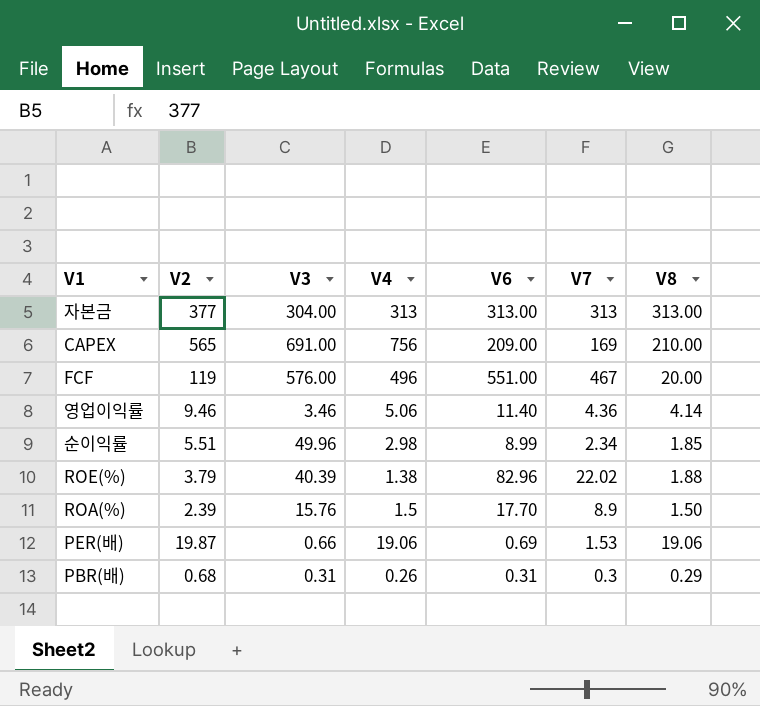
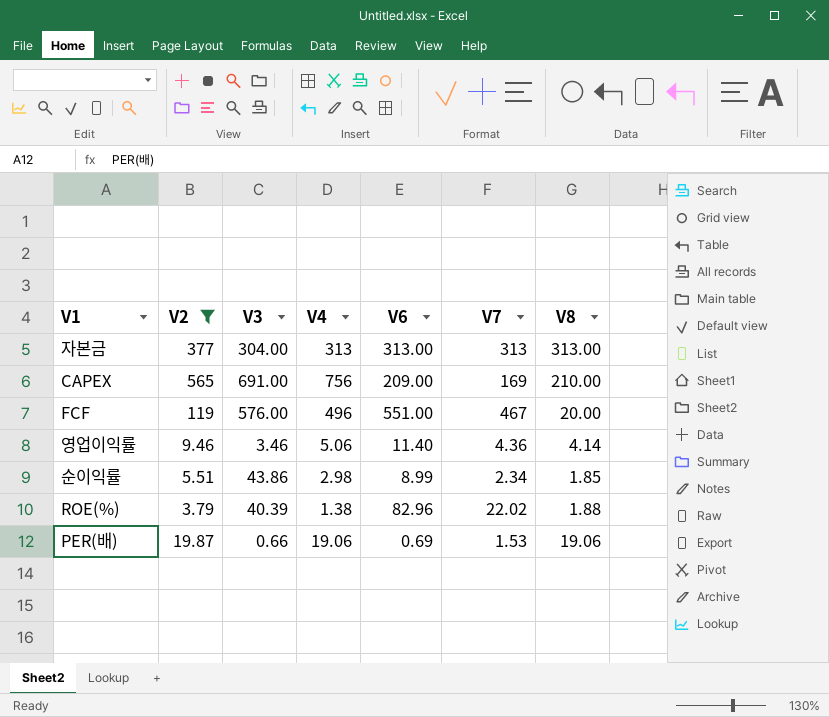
filter: none -> V2 >= 3.79
순이익률 | V3: 49.96 -> 43.86

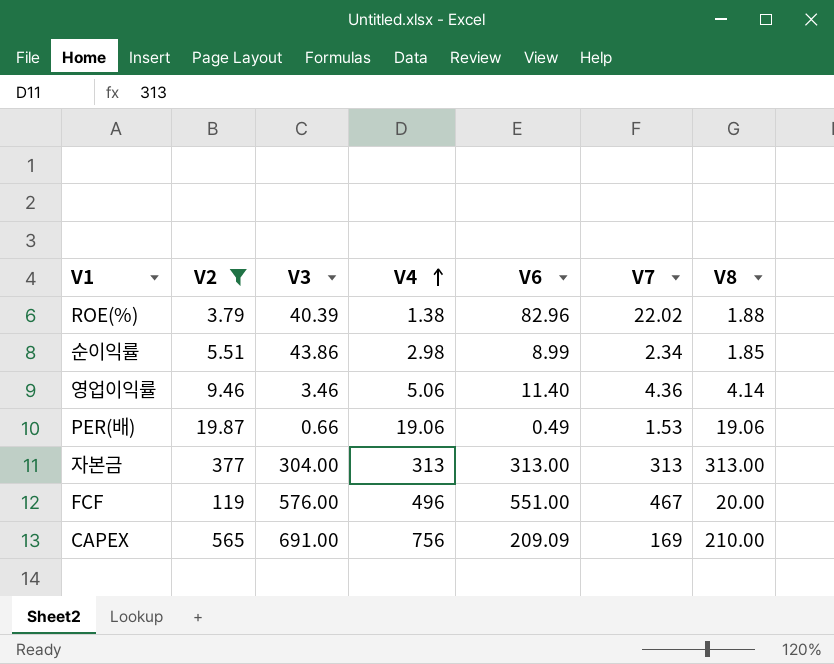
row order: none -> V4 ascending
PER(배) | V6: 0.69 -> 0.49
CAPEX | V6: 209.00 -> 209.09

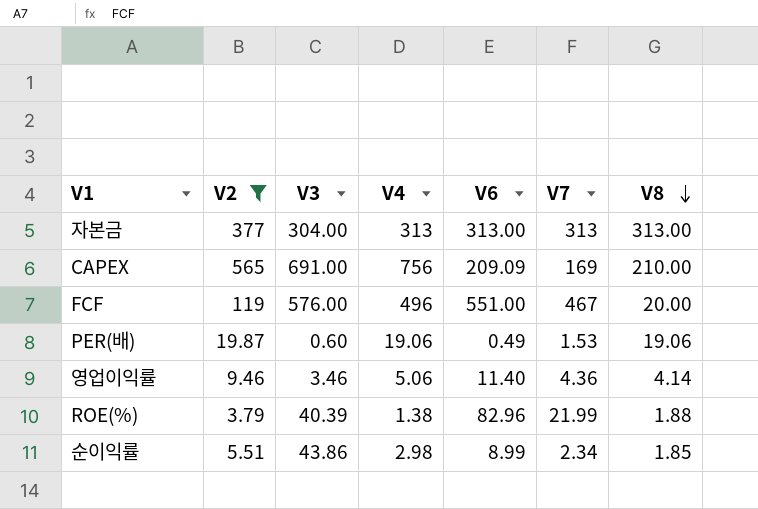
row order: V4 ascending -> V8 descending
PER(배) | V3: 0.66 -> 0.60
ROE(%) | V7: 22.02 -> 21.99

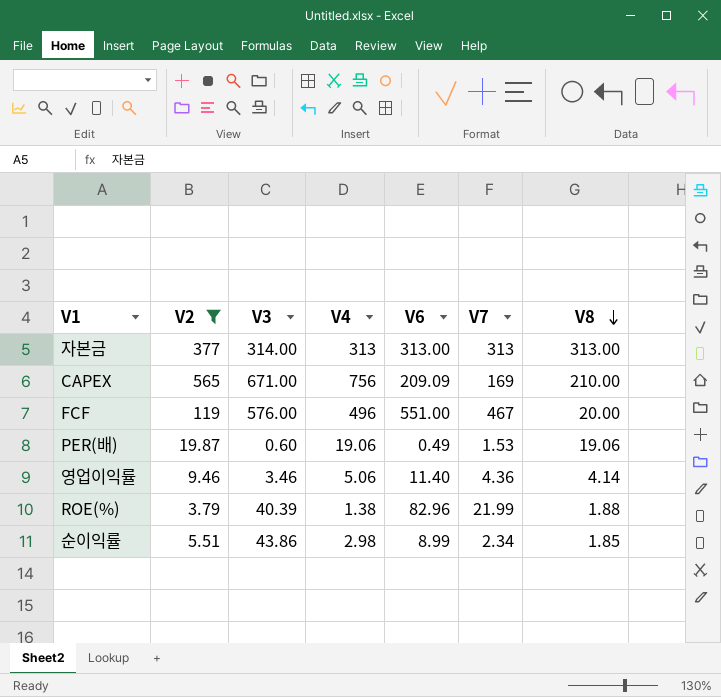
자본금 | V3: 304.00 -> 314.00
CAPEX | V3: 691.00 -> 671.00

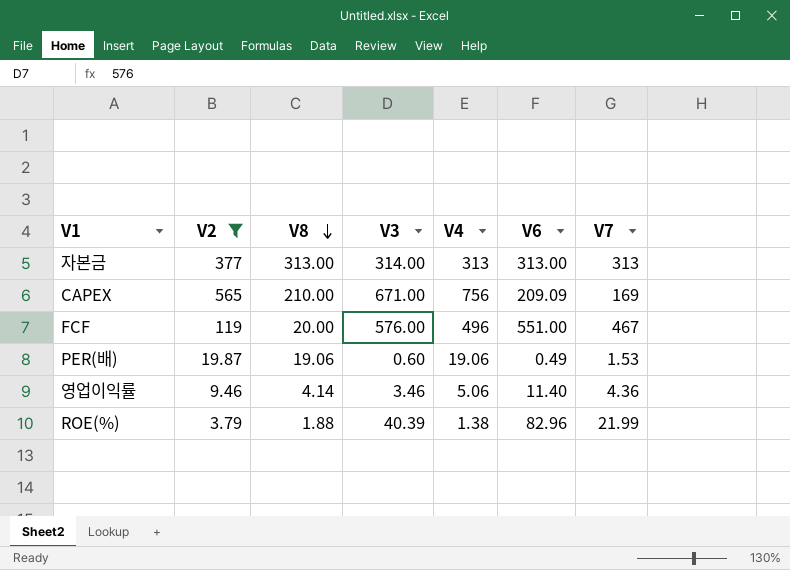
column V8 | position: 7 -> 3
row 순이익률: 5.51 | 43.86 | 2.98 | 8.99 | 2.34 | 1.85 -> none

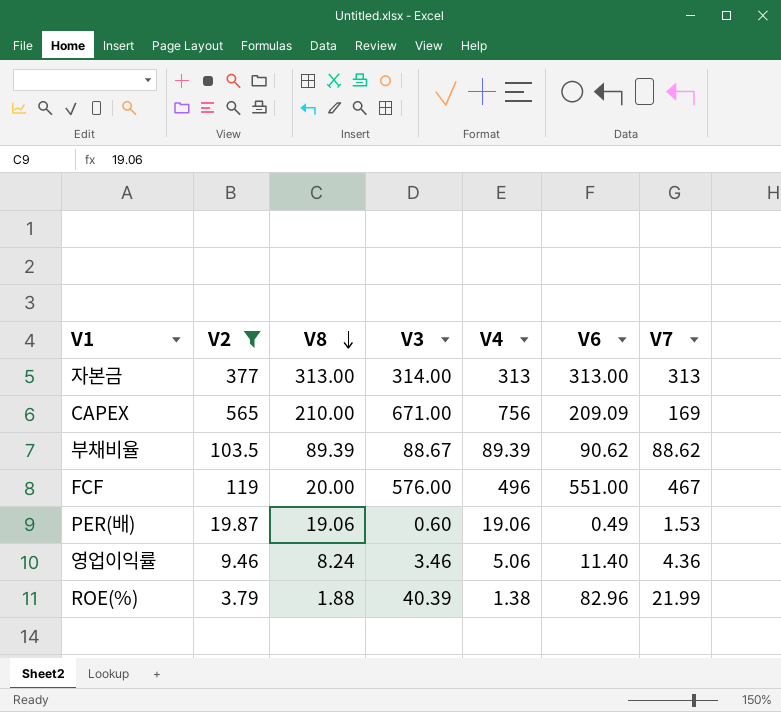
row 부채비율: none -> 103.5 | 89.39 | 88.67 | 89.39 | 90.62 | 88.62
영업이익률 | V8: 4.14 -> 8.24

